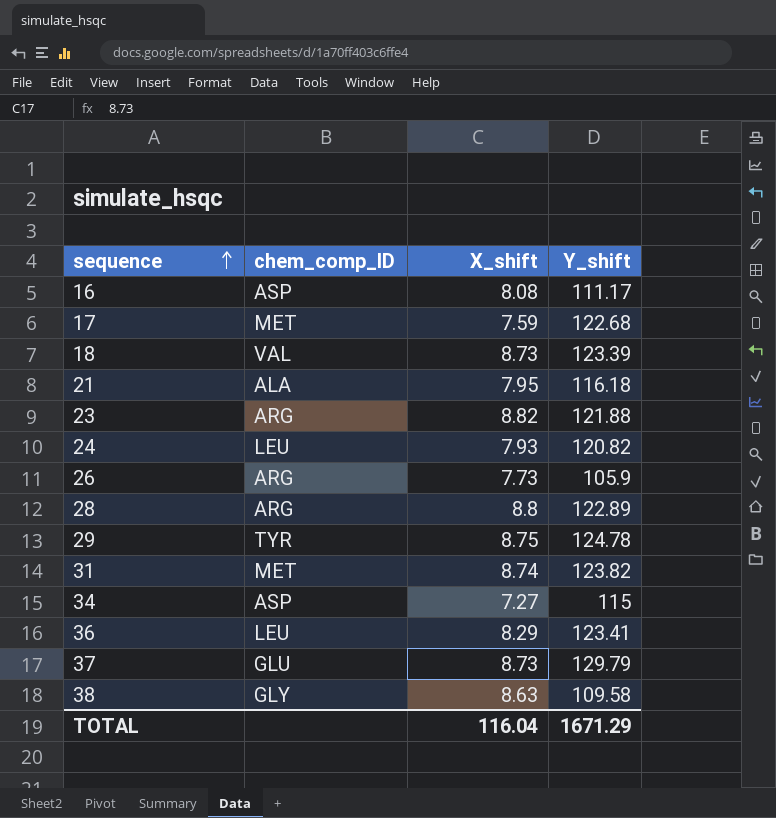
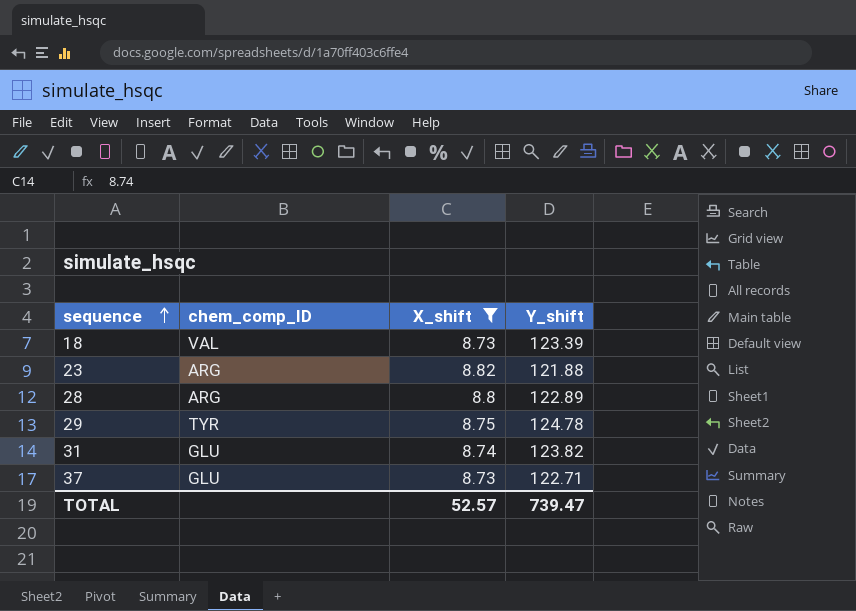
filter: none -> X_shift >= 8.73
31 | chem_comp_ID: MET -> GLU
37 | Y_shift: 129.79 -> 122.71
TOTAL | X_shift: 116.04 -> 52.57
TOTAL | Y_shift: 1671.29 -> 739.47

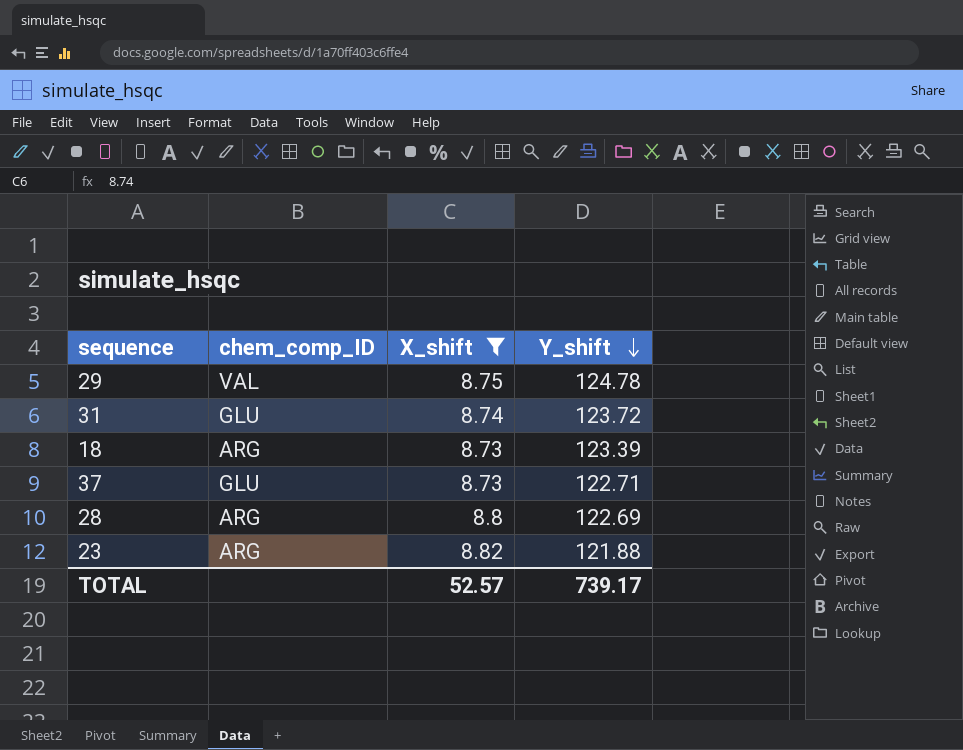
row order: sequence ascending -> Y_shift descending
29 | chem_comp_ID: TYR -> VAL
31 | Y_shift: 123.82 -> 123.72
18 | chem_comp_ID: VAL -> ARG
28 | Y_shift: 122.89 -> 122.69
TOTAL | Y_shift: 739.47 -> 739.17

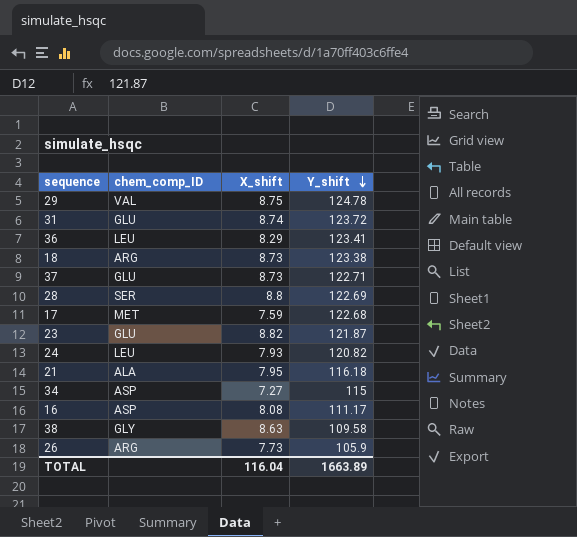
filter: X_shift >= 8.73 -> none
18 | Y_shift: 123.39 -> 123.38
28 | chem_comp_ID: ARG -> SER
23 | chem_comp_ID: ARG -> GLU
23 | Y_shift: 121.88 -> 121.87
TOTAL | X_shift: 52.57 -> 116.04
TOTAL | Y_shift: 739.17 -> 1663.89

